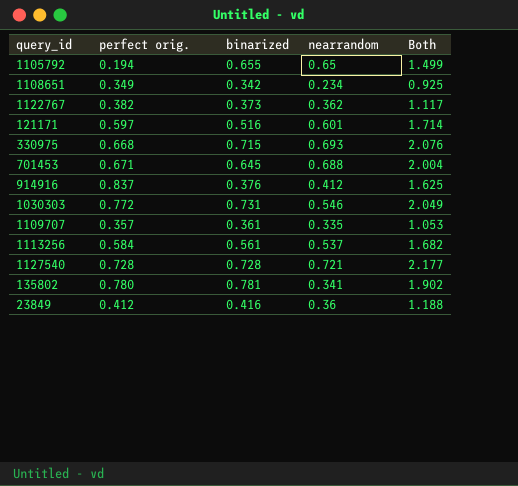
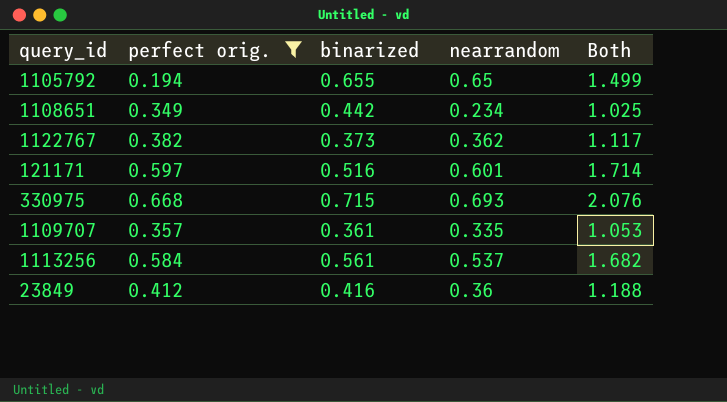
filter: none -> perfect orig. <= 0.668
1108651 | binarized: 0.342 -> 0.442
1108651 | Both: 0.925 -> 1.025

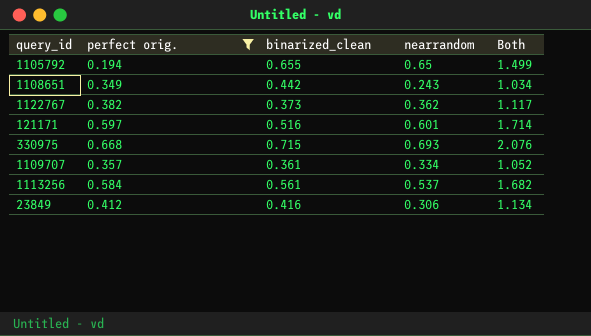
column name: binarized -> binarized_clean
1108651 | nearrandom: 0.234 -> 0.243
1108651 | Both: 1.025 -> 1.034
1109707 | nearrandom: 0.335 -> 0.334
1109707 | Both: 1.053 -> 1.052
23849 | nearrandom: 0.36 -> 0.306
23849 | Both: 1.188 -> 1.134

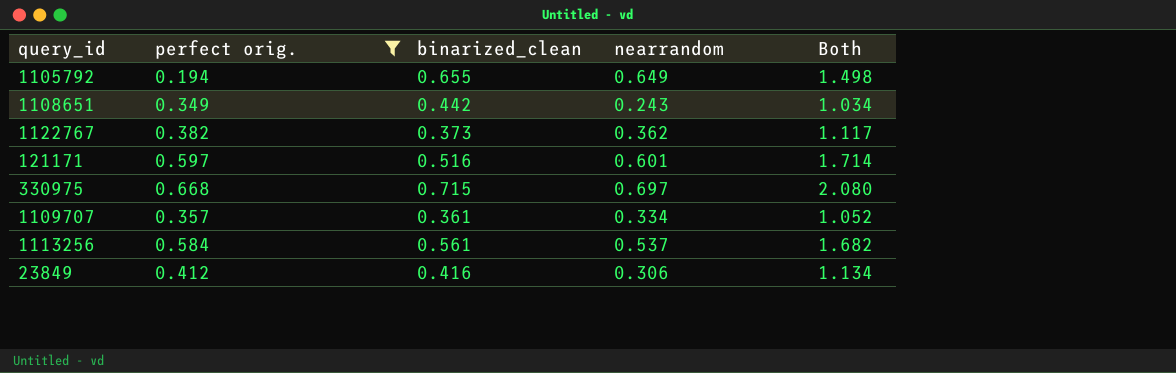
1105792 | nearrandom: 0.65 -> 0.649
1105792 | Both: 1.499 -> 1.498
330975 | nearrandom: 0.693 -> 0.697
330975 | Both: 2.076 -> 2.080

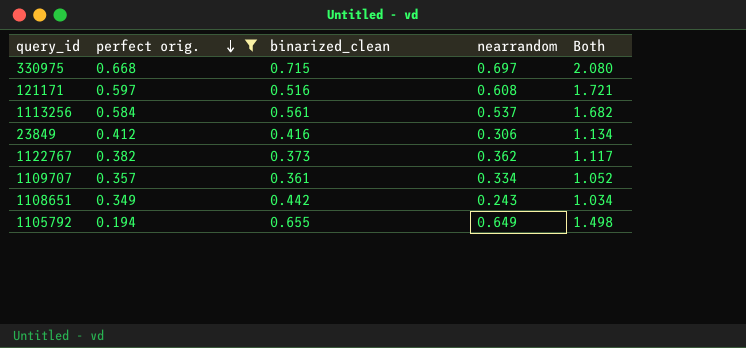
row order: none -> perfect orig. descending
121171 | nearrandom: 0.601 -> 0.608
121171 | Both: 1.714 -> 1.721

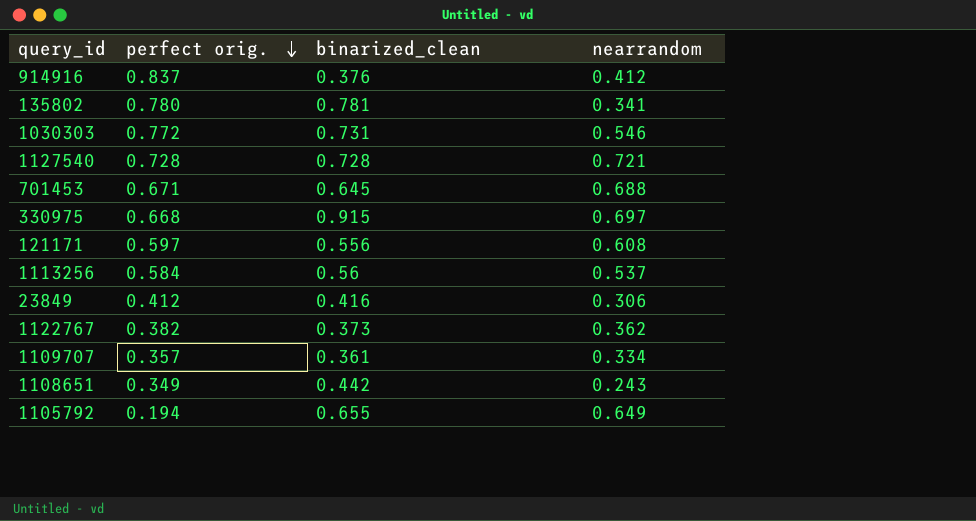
filter: perfect orig. <= 0.668 -> none
column Both | formula: [perfect orig.] + [binarized_clean] + [nearrandom] -> none
330975 | binarized_clean: 0.715 -> 0.915
121171 | binarized_clean: 0.516 -> 0.556
1113256 | binarized_clean: 0.561 -> 0.56

